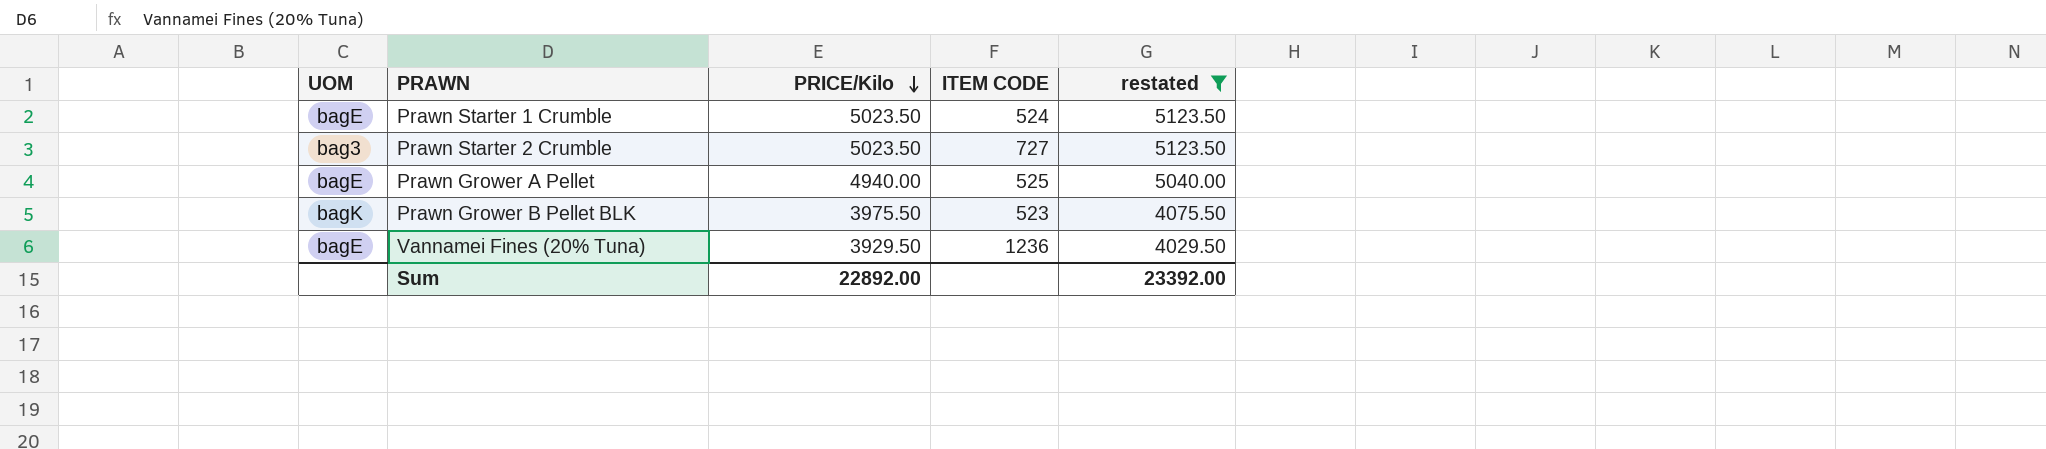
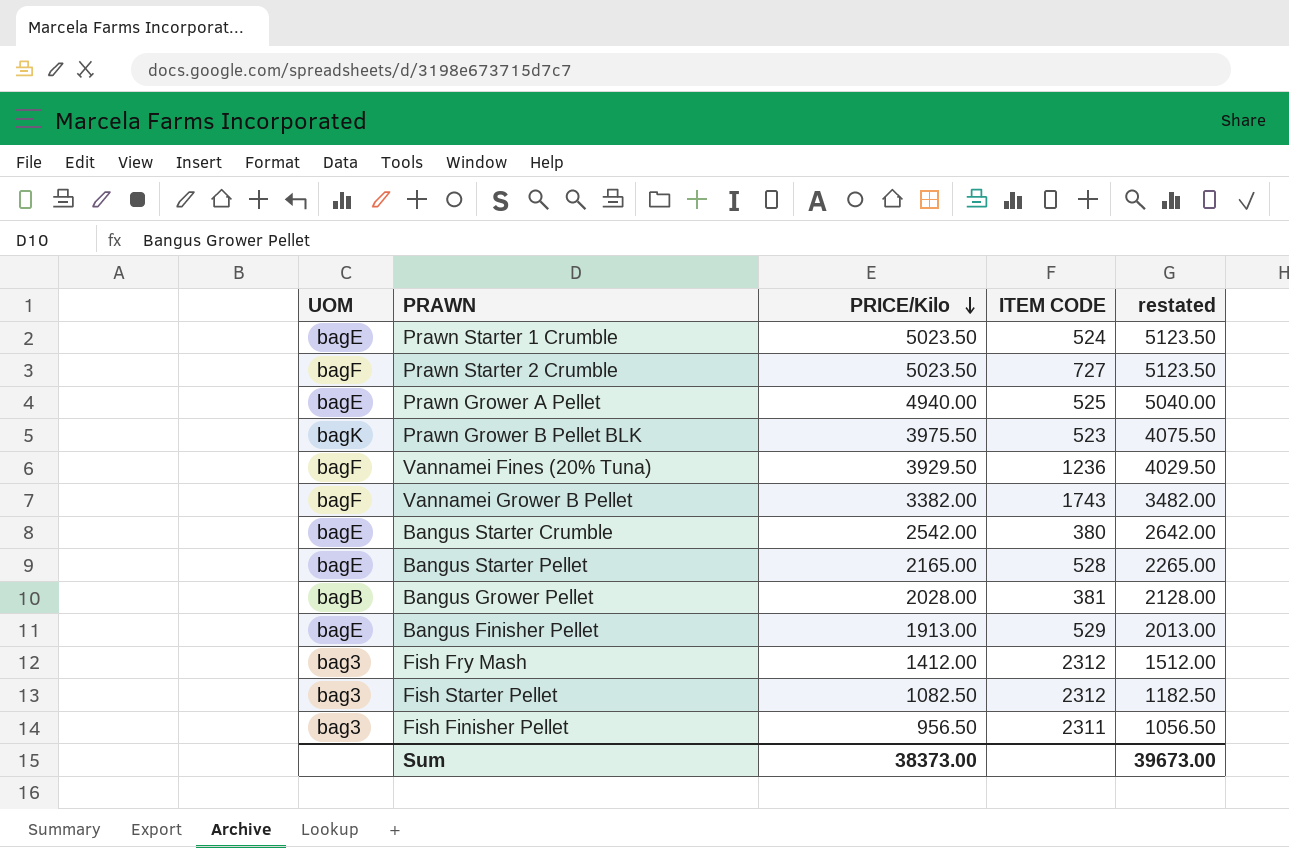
filter: restated >= 4029.50 -> none
Prawn Starter 2 Crumble | UOM: bag3 -> bagF
Vannamei Fines (20% Tuna) | UOM: bagE -> bagF
Sum | PRICE/Kilo: 22892.00 -> 38373.00
Sum | restated: 23392.00 -> 39673.00

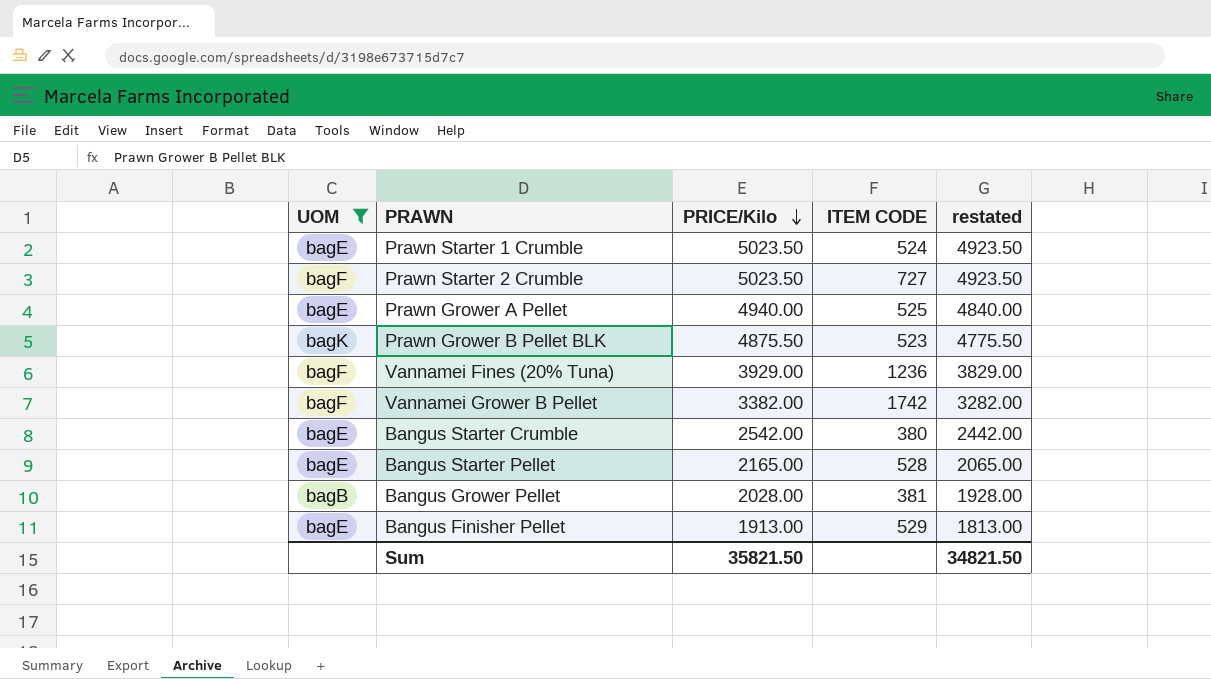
filter: none -> UOM != bag3
column restated | formula: [PRICE/Kilo] + 100 -> [PRICE/Kilo] - 100
Prawn Grower B Pellet BLK | PRICE/Kilo: 3975.50 -> 4875.50
Vannamei Fines (20% Tuna) | PRICE/Kilo: 3929.50 -> 3929.00
Vannamei Grower B Pellet | ITEM CODE: 1743 -> 1742
Sum | PRICE/Kilo: 38373.00 -> 35821.50
Sum | restated: 39673.00 -> 34821.50

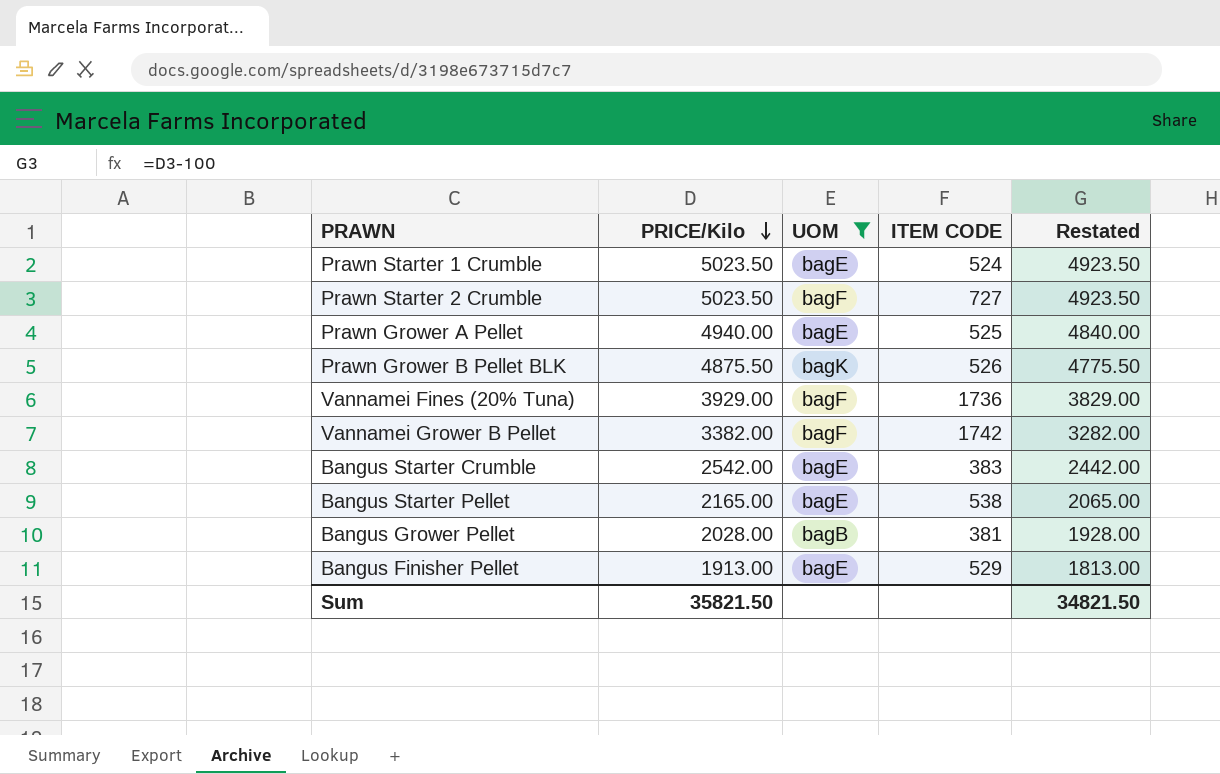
column UOM | position: 1 -> 3
column name: restated -> Restated
Prawn Grower B Pellet BLK | ITEM CODE: 523 -> 526
Vannamei Fines (20% Tuna) | ITEM CODE: 1236 -> 1736
Bangus Starter Crumble | ITEM CODE: 380 -> 383
Bangus Starter Pellet | ITEM CODE: 528 -> 538

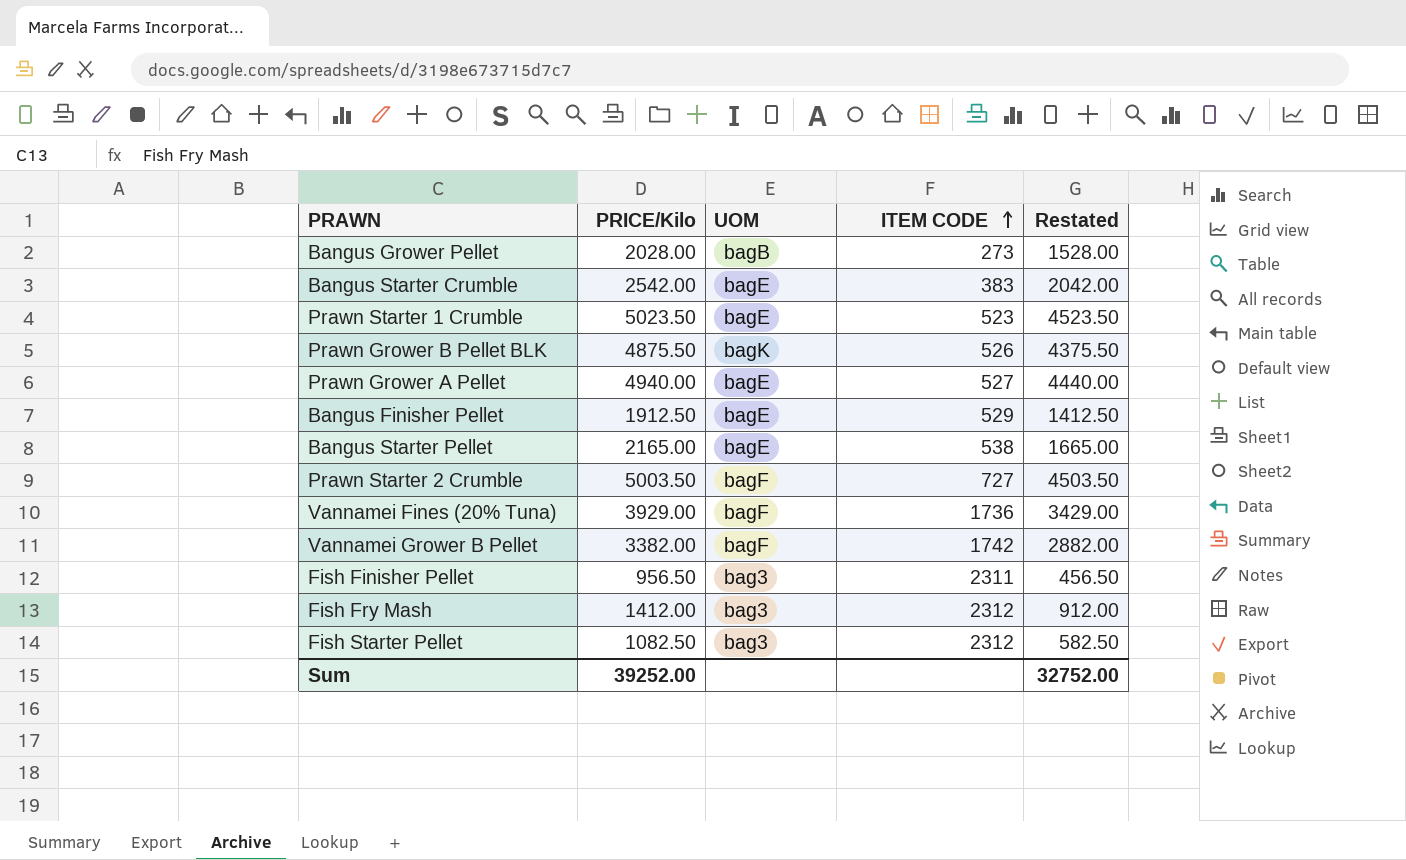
filter: UOM != bag3 -> none
row order: PRICE/Kilo descending -> ITEM CODE ascending
column Restated | formula: [PRICE/Kilo] - 100 -> [PRICE/Kilo] - 500
Bangus Grower Pellet | ITEM CODE: 381 -> 273
Prawn Starter 1 Crumble | ITEM CODE: 524 -> 523
Prawn Grower A Pellet | ITEM CODE: 525 -> 527
Bangus Finisher Pellet | PRICE/Kilo: 1913.00 -> 1912.50
Prawn Starter 2 Crumble | PRICE/Kilo: 5023.50 -> 5003.50
Sum | PRICE/Kilo: 35821.50 -> 39252.00
Sum | Restated: 34821.50 -> 32752.00

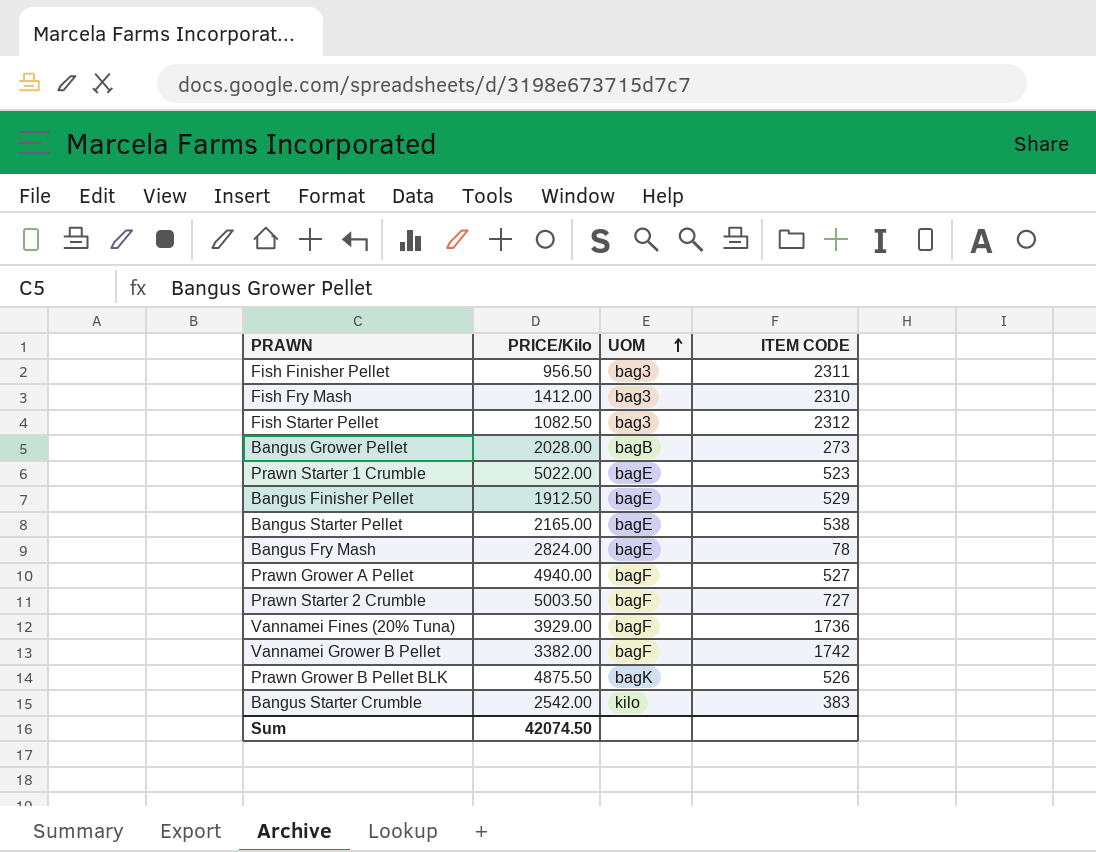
row order: ITEM CODE ascending -> UOM ascending
column Restated | formula: [PRICE/Kilo] - 500 -> none
Fish Fry Mash | ITEM CODE: 2312 -> 2310
Prawn Starter 1 Crumble | PRICE/Kilo: 5023.50 -> 5022.00
row Bangus Fry Mash: none -> 2824.00 | bagE | 78
Prawn Grower A Pellet | UOM: bagE -> bagF
Bangus Starter Crumble | UOM: bagE -> kilo
Sum | PRICE/Kilo: 39252.00 -> 42074.50

